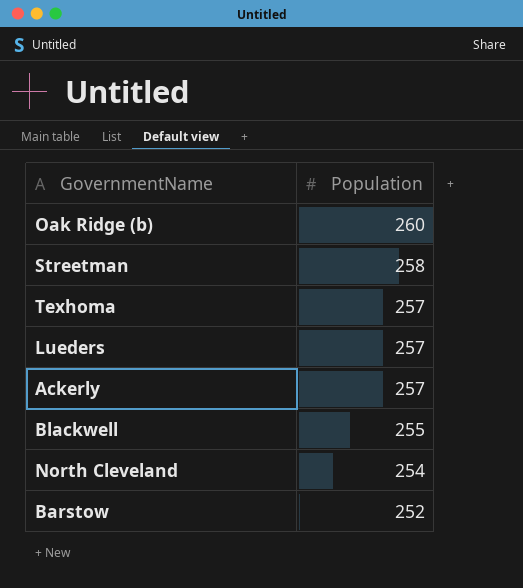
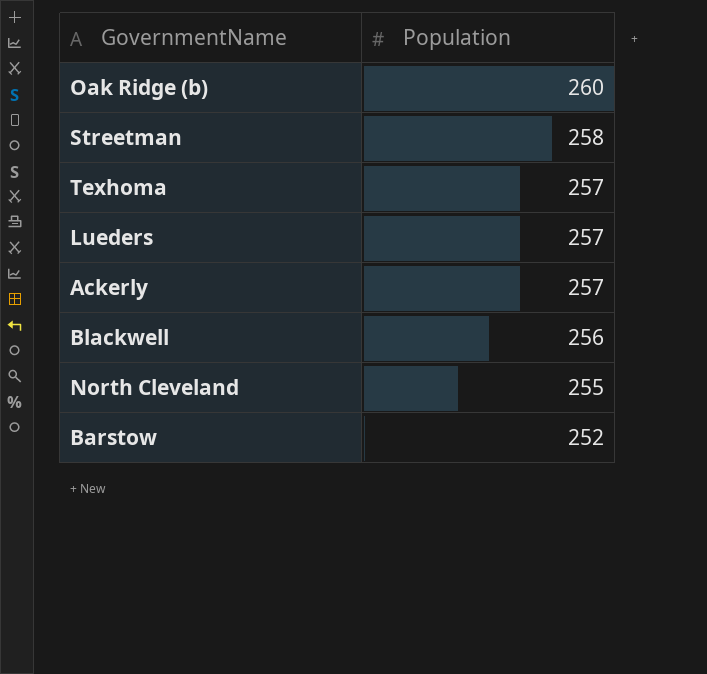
Blackwell | Population: 255 -> 256
North Cleveland | Population: 254 -> 255

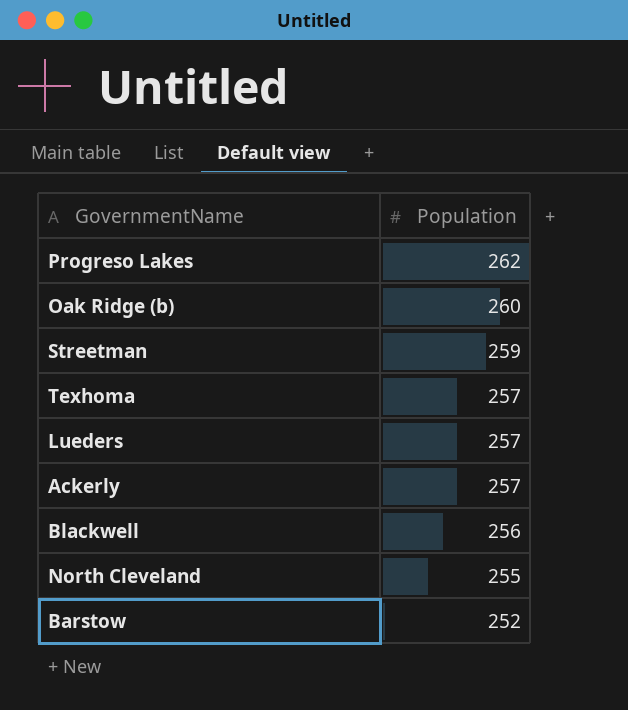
row Progreso Lakes: none -> 262
Streetman | Population: 258 -> 259

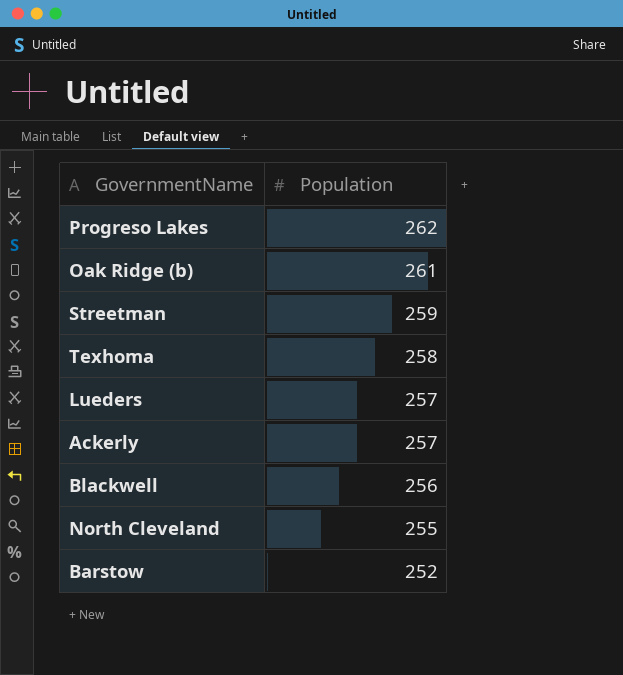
Oak Ridge (b) | Population: 260 -> 261
Texhoma | Population: 257 -> 258

